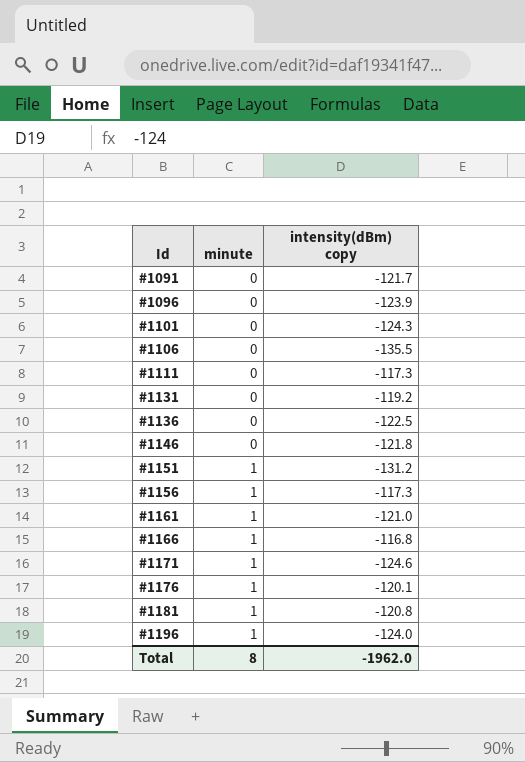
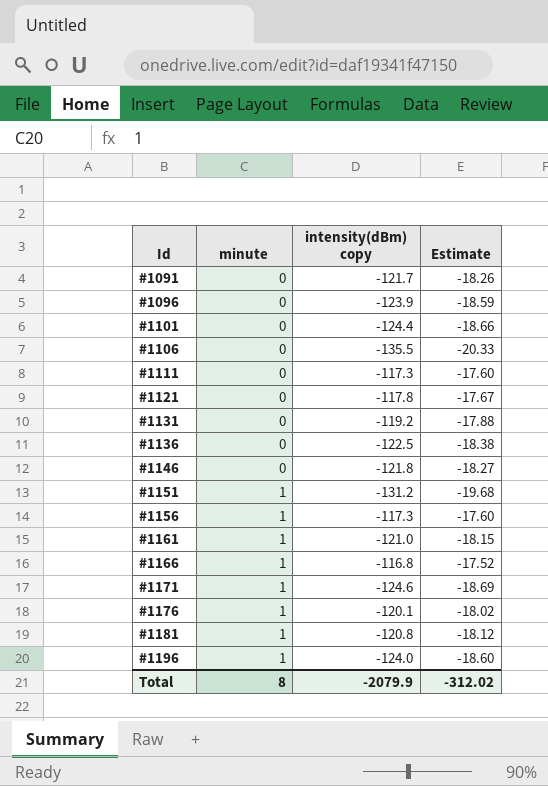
column Estimate | formula: none -> [intensity(dBm) copy] * 0.15
#1101 | intensity(dBm) copy: -124.3 -> -124.4
row #1121: none -> 0 | -117.8 | -17.67
Total | intensity(dBm) copy: -1962.0 -> -2079.9

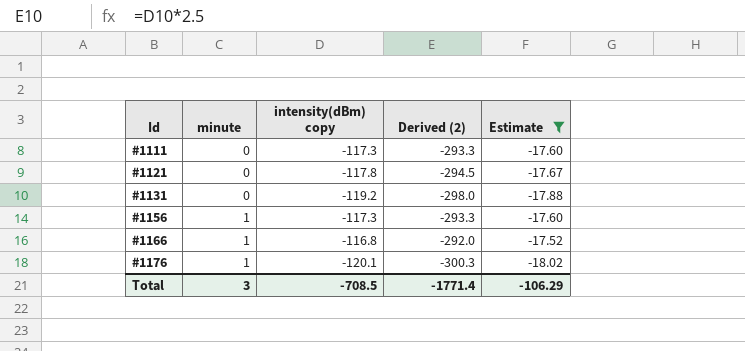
filter: none -> Estimate >= -18.02
column Derived (2) | formula: none -> [intensity(dBm) copy] * 2.5
Total | minute: 8 -> 3
Total | intensity(dBm) copy: -2079.9 -> -708.5
Total | Estimate: -312.02 -> -106.29

